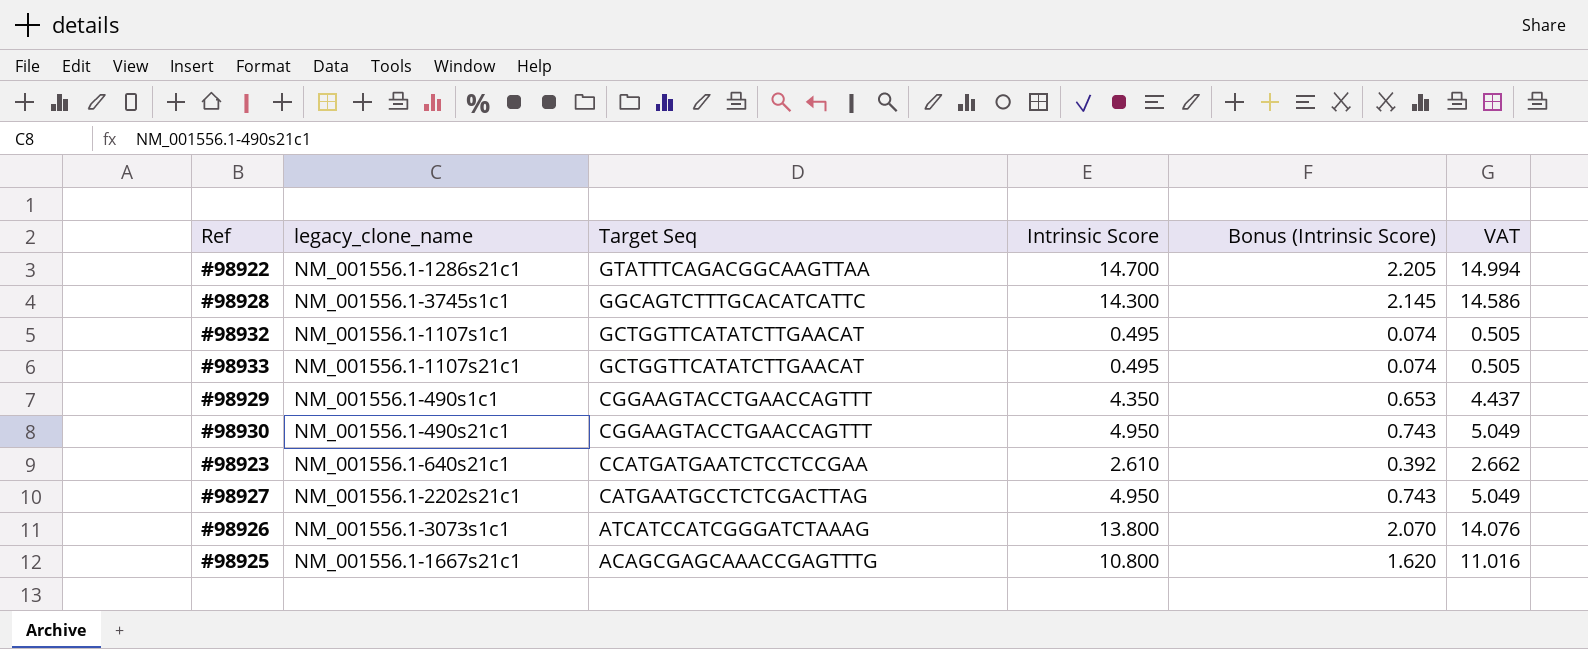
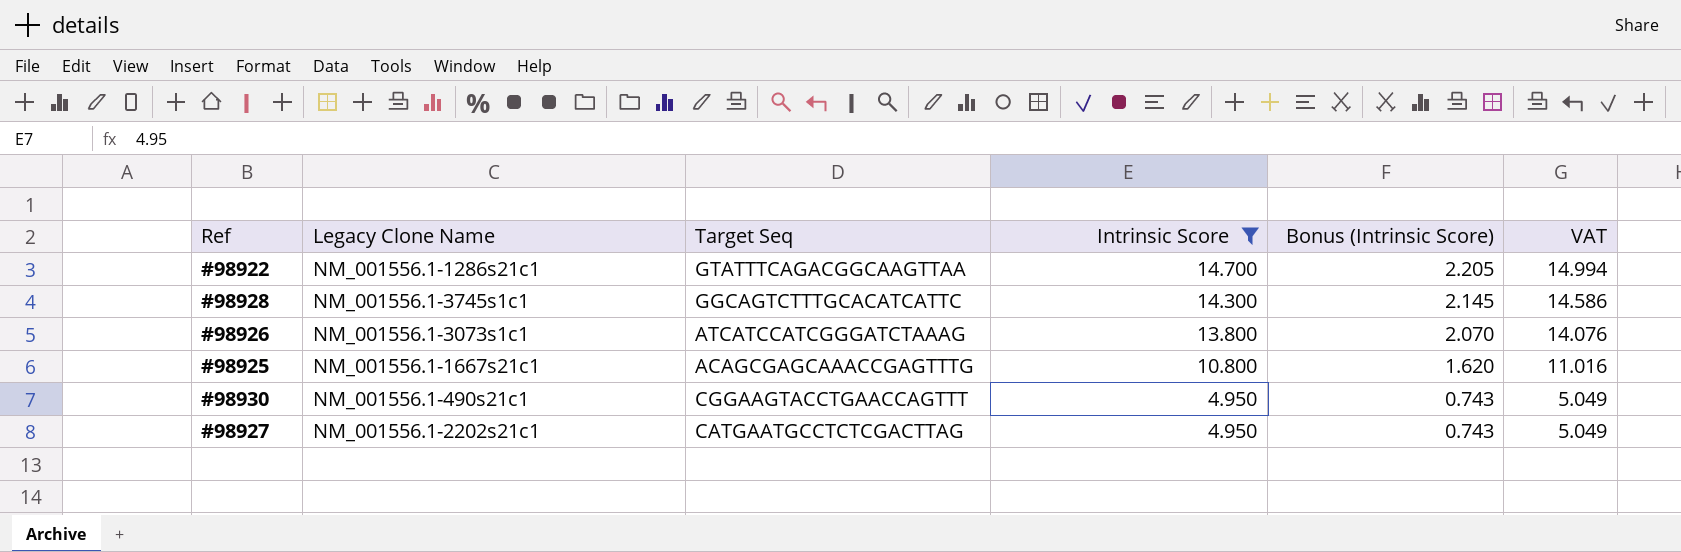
filter: none -> Intrinsic Score >= 4.950
row order: Target Seq descending -> Intrinsic Score descending
column name: legacy_clone_name -> Legacy Clone Name

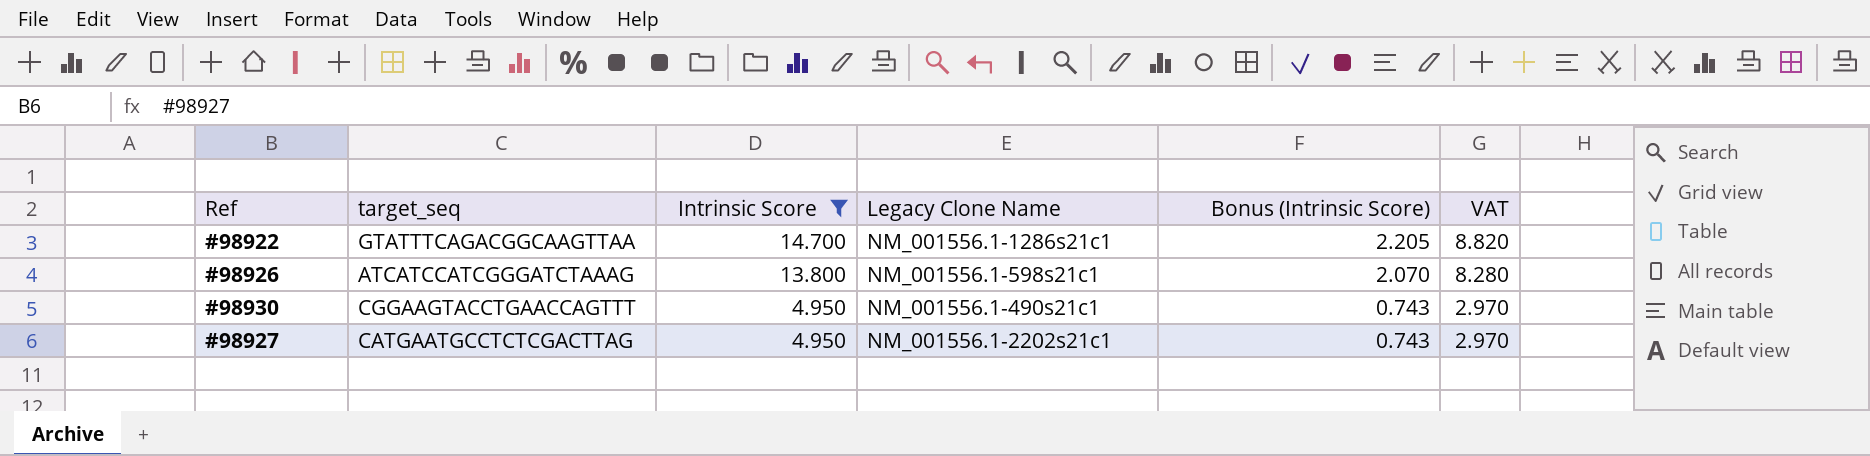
column name: Target Seq -> target_seq
column Legacy Clone Name | position: 2 -> 4
column VAT | formula: [Intrinsic Score] * 1.02 -> [Intrinsic Score] * 0.6
row #98928: NM_001556.1-3745s1c1 | GGCAGTCTTTGCACATCATTC | 14.300 | 2.145 | 14.586 -> none
row #98925: NM_001556.1-1667s21c1 | ACAGCGAGCAAACCGAGTTTG | 10.800 | 1.620 | 11.016 -> none
#98926 | Legacy Clone Name: NM_001556.1-3073s1c1 -> NM_001556.1-598s21c1

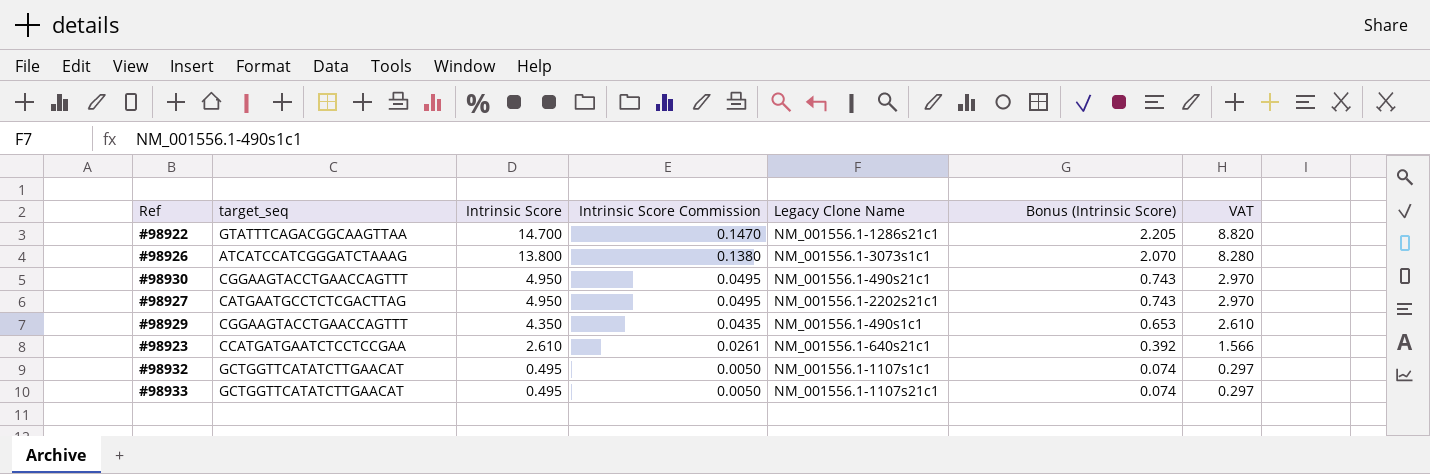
filter: Intrinsic Score >= 4.950 -> none
column Intrinsic Score Commission | formula: none -> [Intrinsic Score] * 0.01
#98926 | Legacy Clone Name: NM_001556.1-598s21c1 -> NM_001556.1-3073s1c1

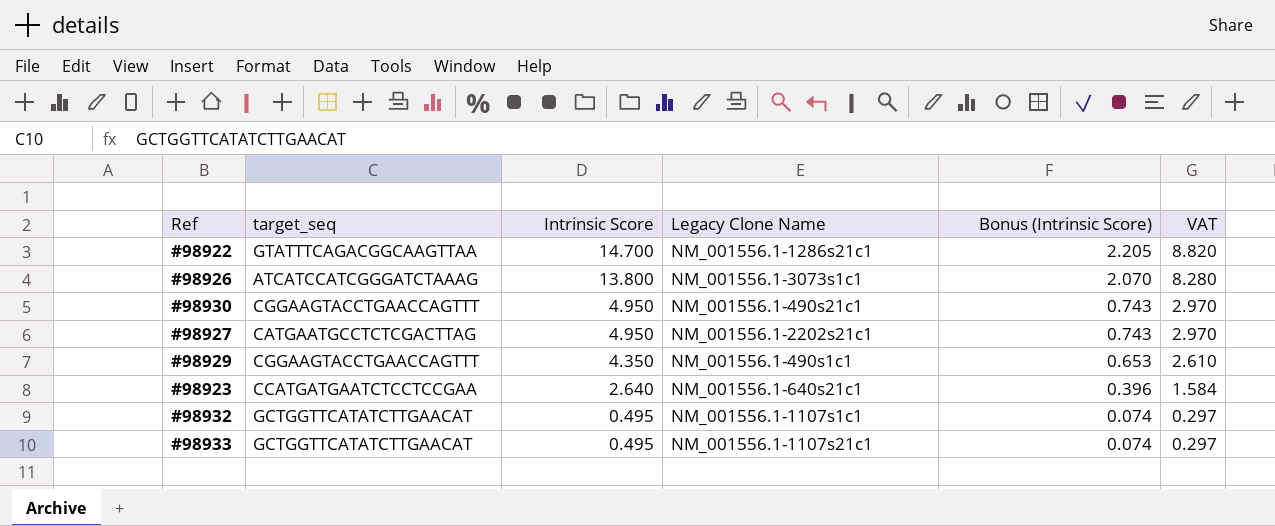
column Intrinsic Score Commission | formula: [Intrinsic Score] * 0.01 -> none
#98923 | Intrinsic Score: 2.610 -> 2.640
#98923 | Bonus (Intrinsic Score): 0.392 -> 0.396
#98923 | VAT: 1.566 -> 1.584

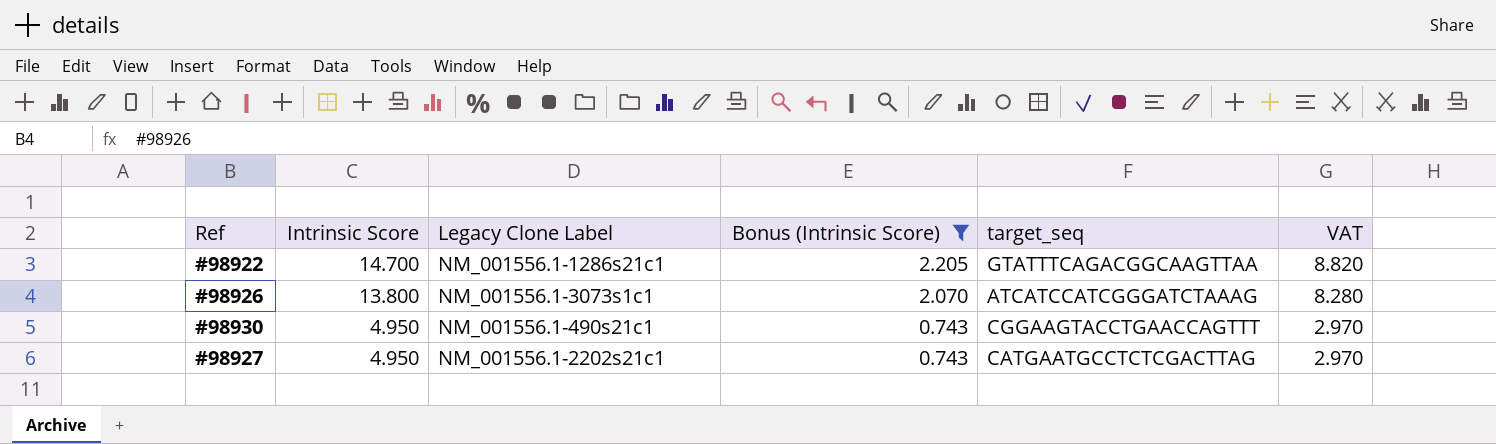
filter: none -> Bonus (Intrinsic Score) >= 0.743
column name: Legacy Clone Name -> Legacy Clone Label
column target_seq | position: 2 -> 5

